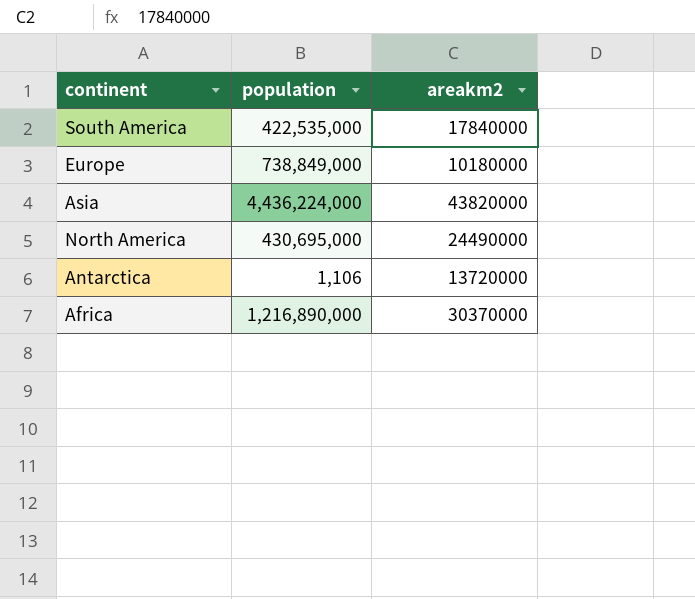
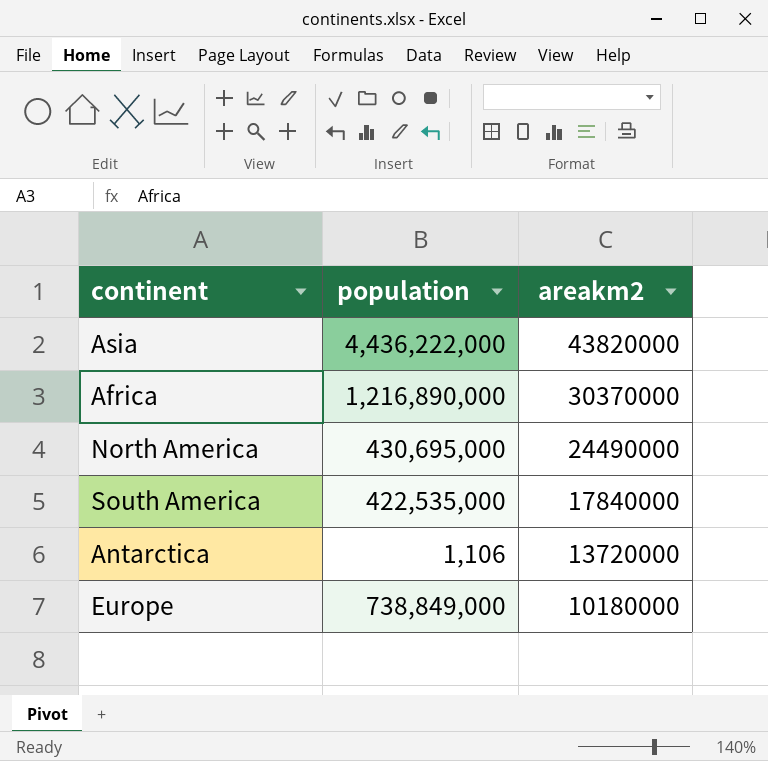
row order: none -> areakm2 descending
Asia | population: 4,436,224,000 -> 4,436,222,000

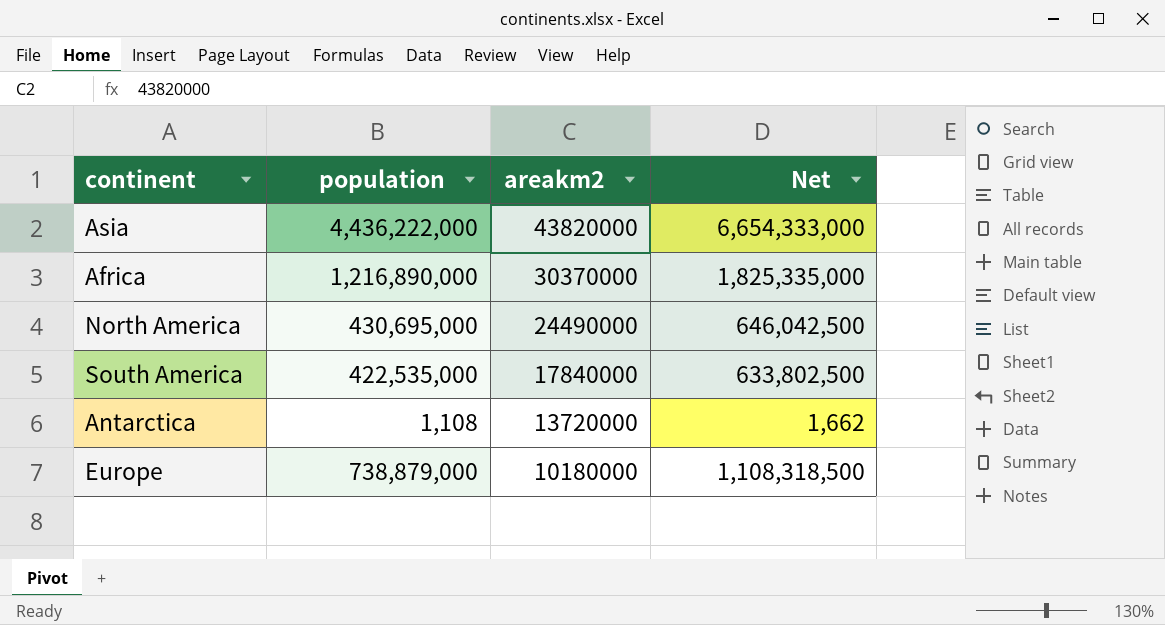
column Net | formula: none -> [population] * 1.5
Antarctica | population: 1,106 -> 1,108
Europe | population: 738,849,000 -> 738,879,000

